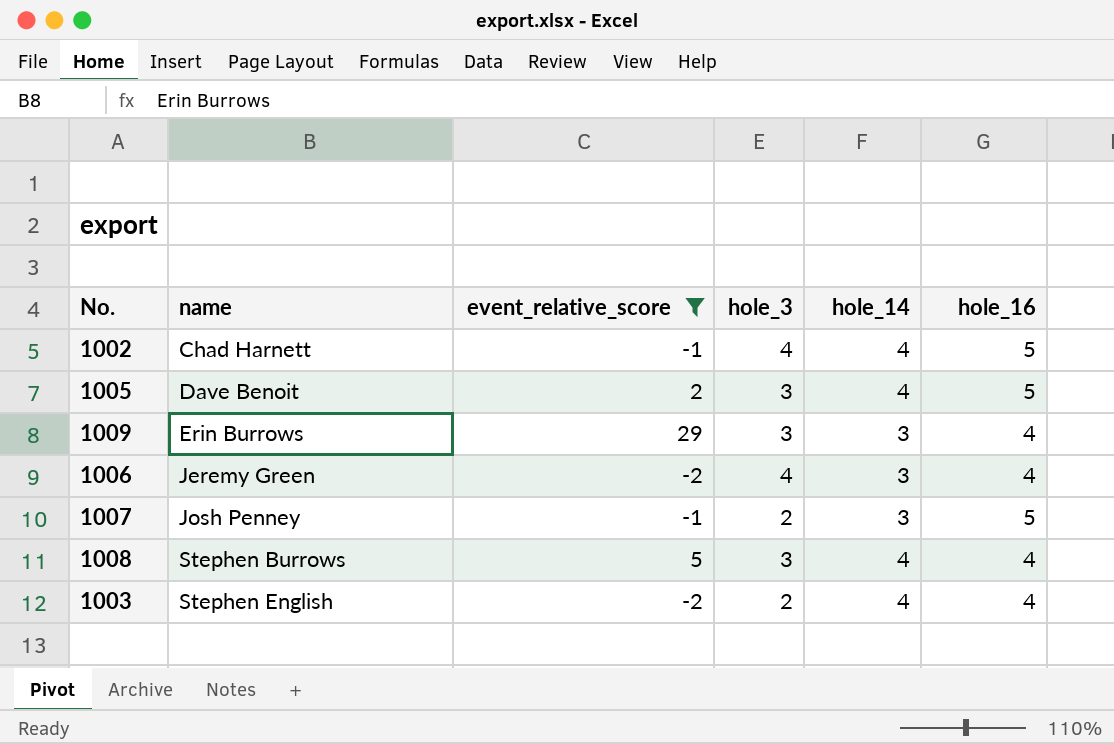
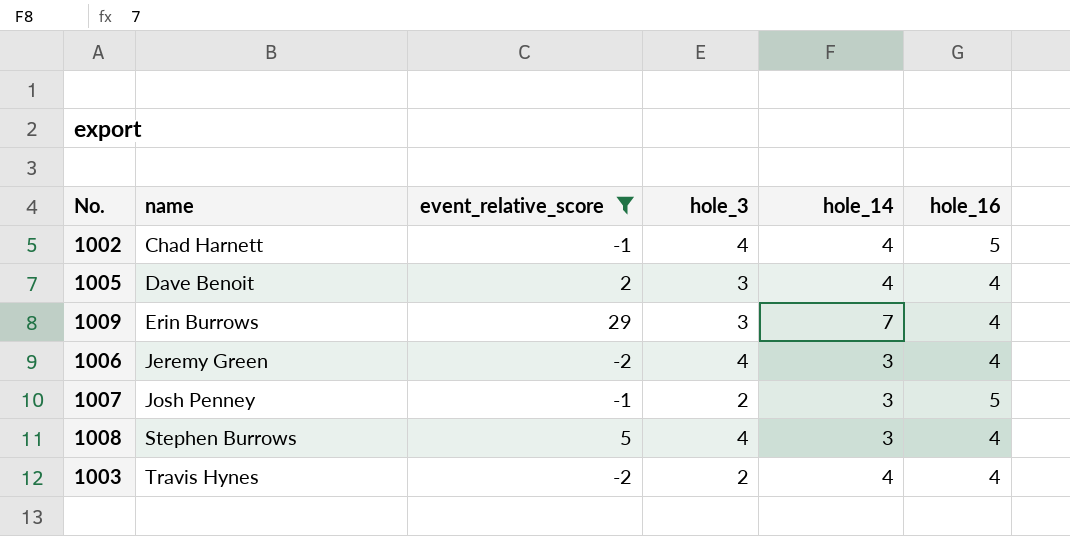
1005 | hole_16: 5 -> 4
1009 | hole_14: 3 -> 7
1008 | hole_3: 3 -> 4
1008 | hole_14: 4 -> 3
1003 | name: Stephen English -> Travis Hynes

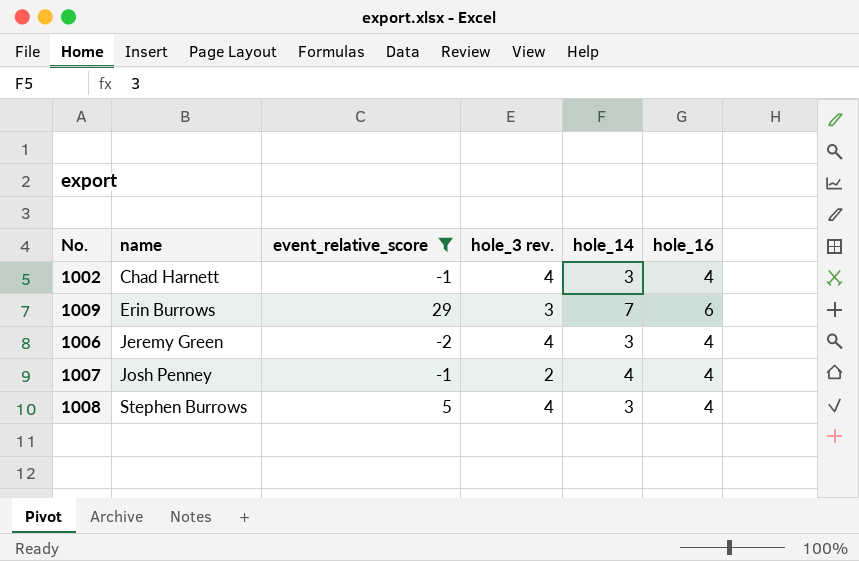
column name: hole_3 -> hole_3 rev.
row 1005: Dave Benoit | 2 | 3 | 4 | 4 -> none
row 1003: Travis Hynes | -2 | 2 | 4 | 4 -> none
1002 | hole_14: 4 -> 3
1002 | hole_16: 5 -> 4
1009 | hole_16: 4 -> 6
1007 | hole_14: 3 -> 4
1007 | hole_16: 5 -> 4

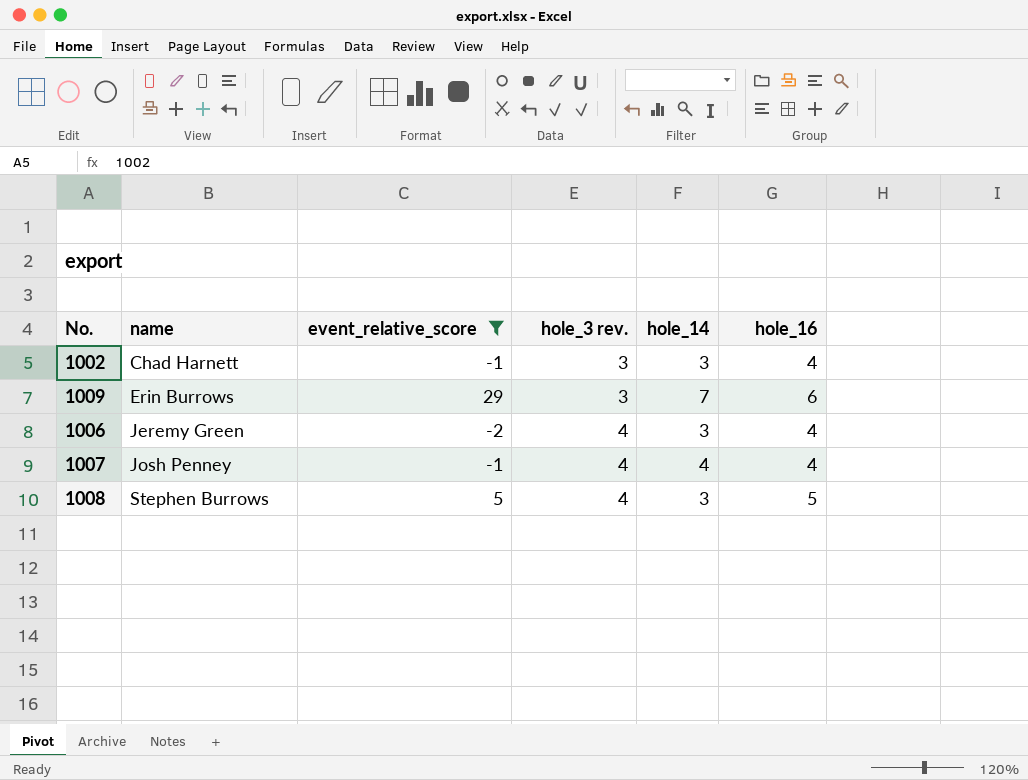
1002 | hole_3 rev.: 4 -> 3
1007 | hole_3 rev.: 2 -> 4
1008 | hole_16: 4 -> 5

